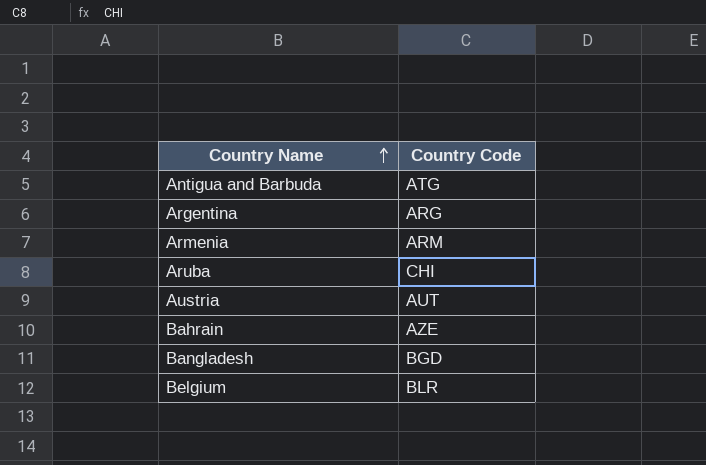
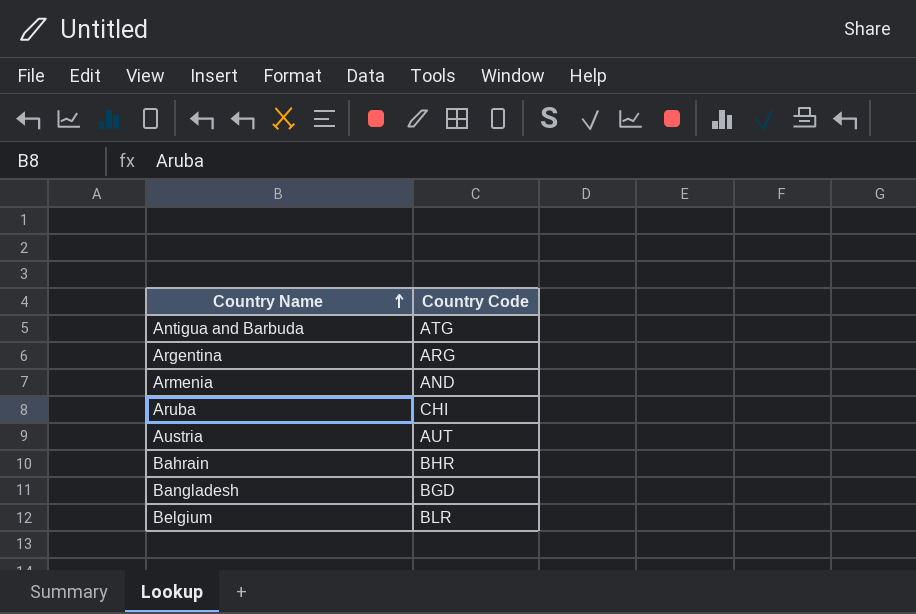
Armenia | Country Code: ARM -> AND
Bahrain | Country Code: AZE -> BHR

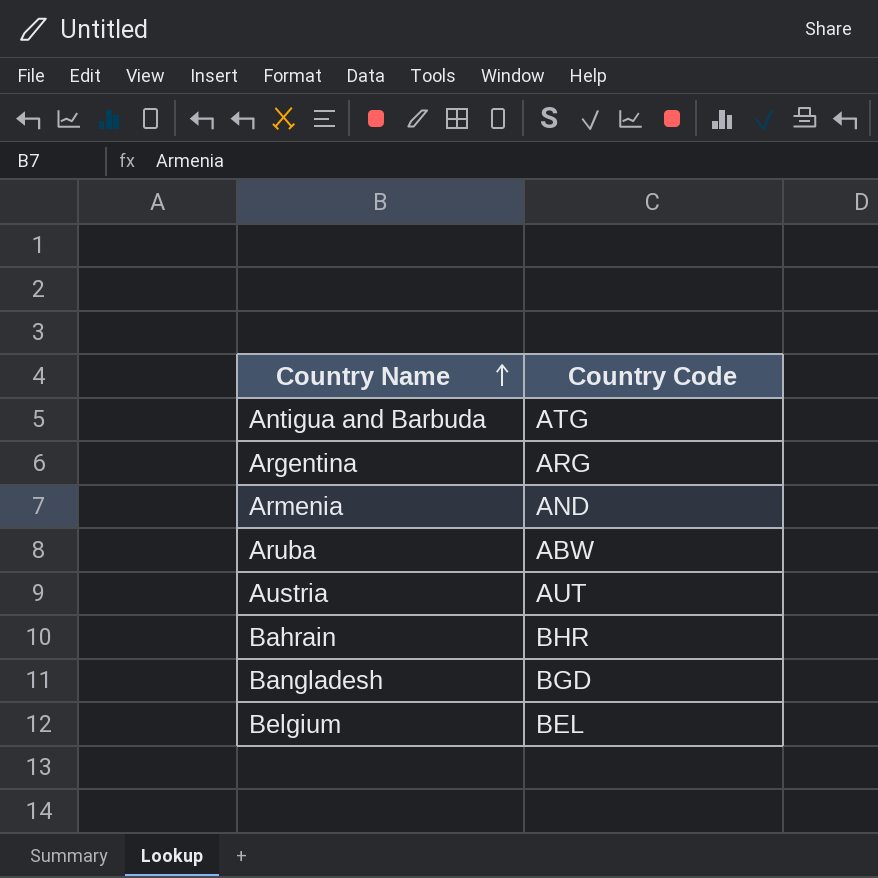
Aruba | Country Code: CHI -> ABW
Belgium | Country Code: BLR -> BEL

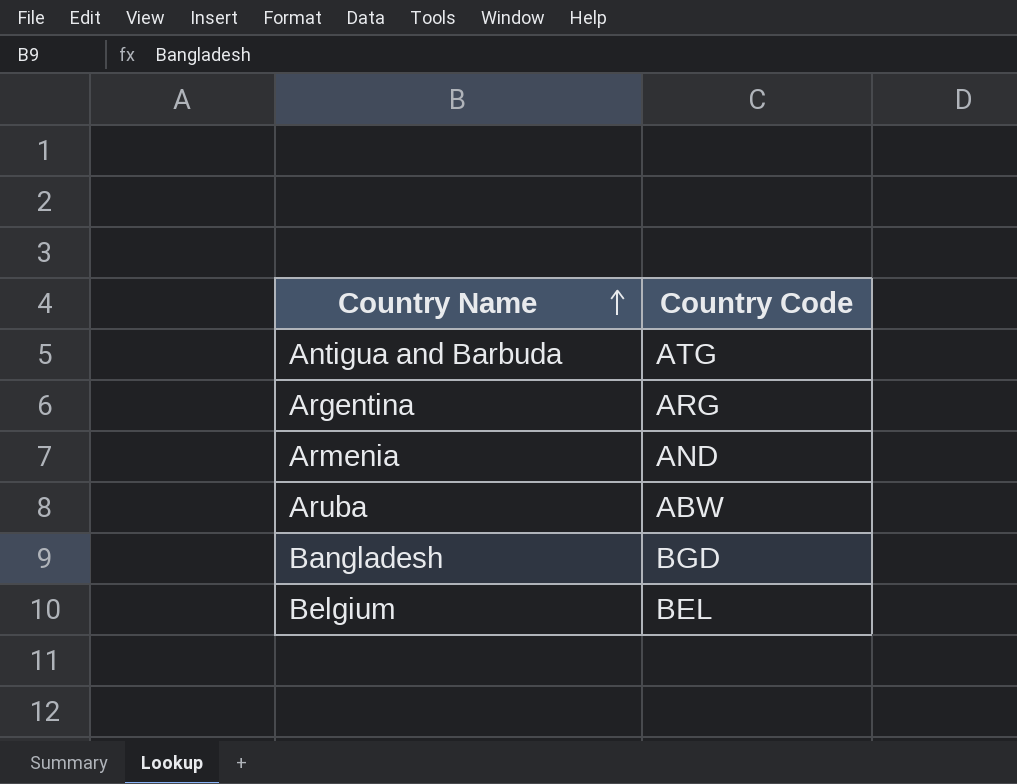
row Austria: AUT -> none
row Bahrain: BHR -> none

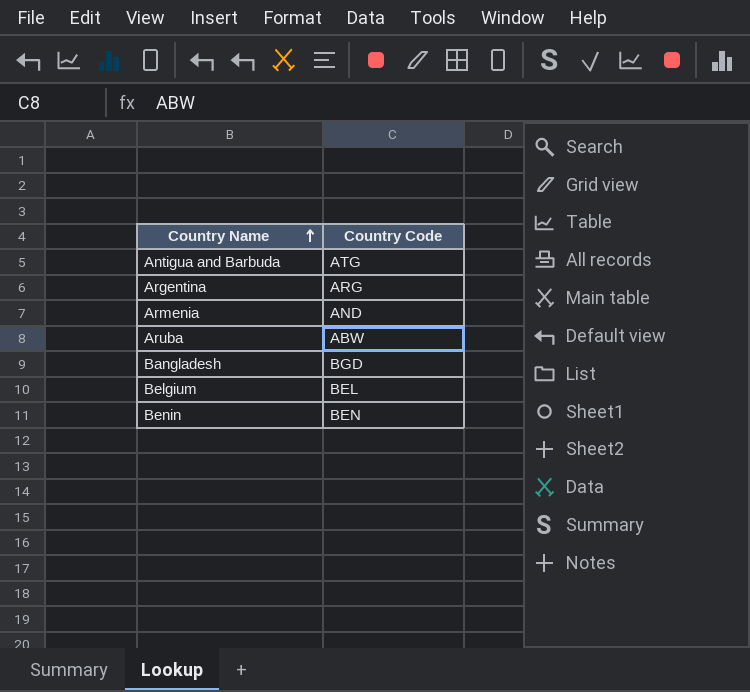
row Benin: none -> BEN

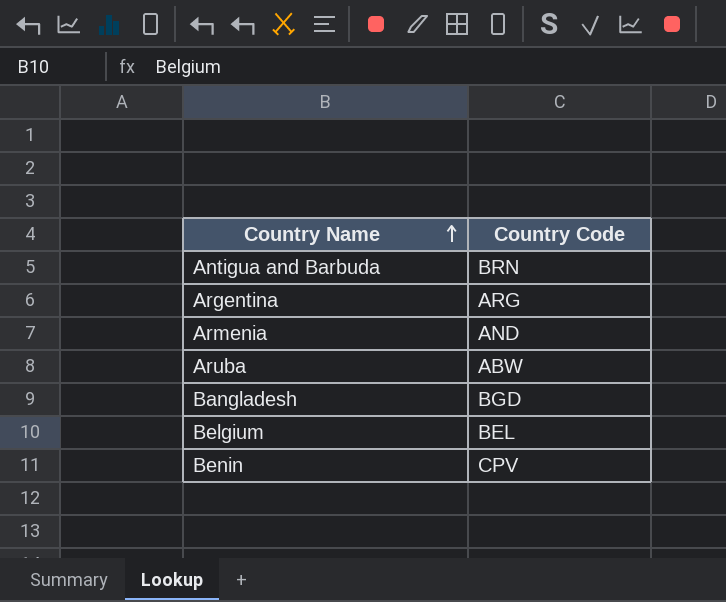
Antigua and Barbuda | Country Code: ATG -> BRN
Benin | Country Code: BEN -> CPV

